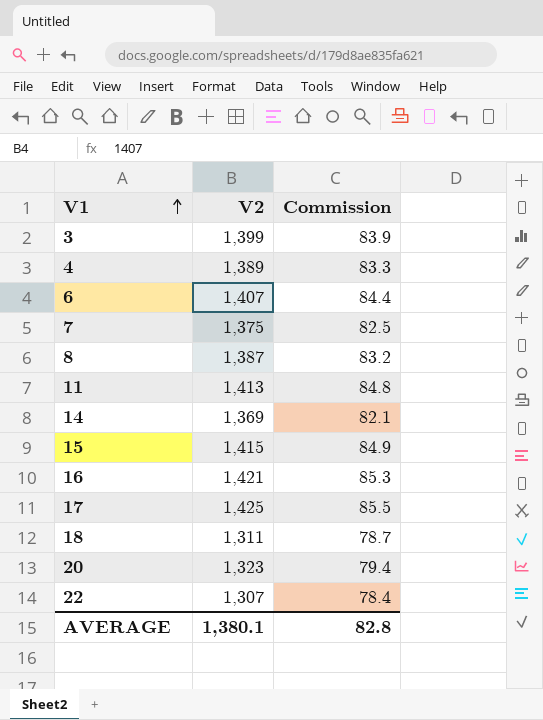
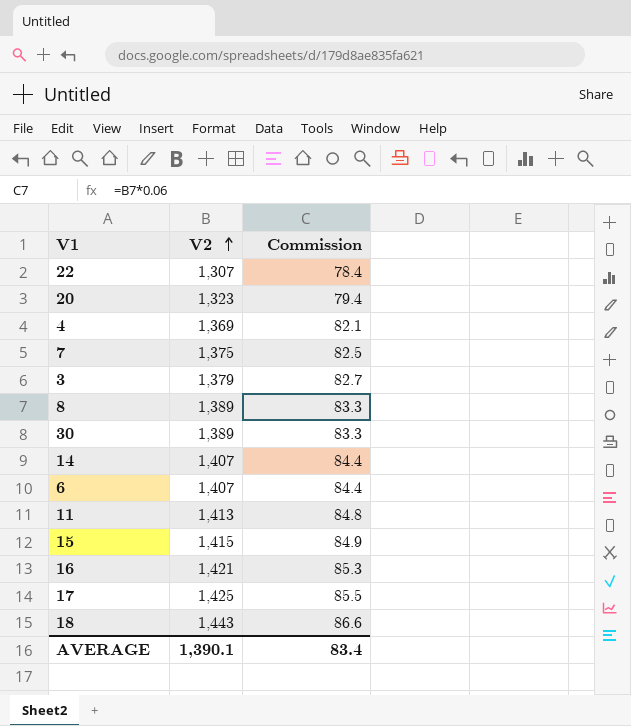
row order: V1 ascending -> V2 ascending
4 | V2: 1,389 -> 1,369
4 | Commission: 83.3 -> 82.1
3 | V2: 1,399 -> 1,379
3 | Commission: 83.9 -> 82.7
8 | V2: 1,387 -> 1,389
8 | Commission: 83.2 -> 83.3
row 30: none -> 1,389 | 83.3
14 | V2: 1,369 -> 1,407
14 | Commission: 82.1 -> 84.4
18 | V2: 1,311 -> 1,443
18 | Commission: 78.7 -> 86.6
AVERAGE | V2: 1,380.1 -> 1,390.1
AVERAGE | Commission: 82.8 -> 83.4

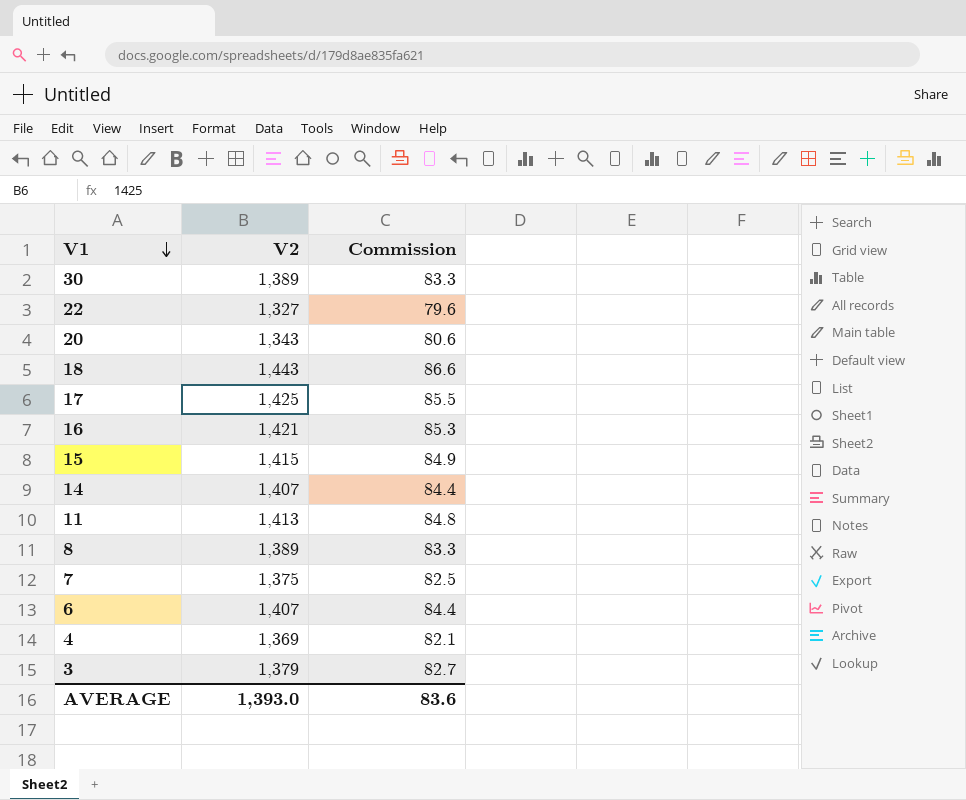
row order: V2 ascending -> V1 descending
22 | V2: 1,307 -> 1,327
22 | Commission: 78.4 -> 79.6
20 | V2: 1,323 -> 1,343
20 | Commission: 79.4 -> 80.6
AVERAGE | V2: 1,390.1 -> 1,393.0
AVERAGE | Commission: 83.4 -> 83.6

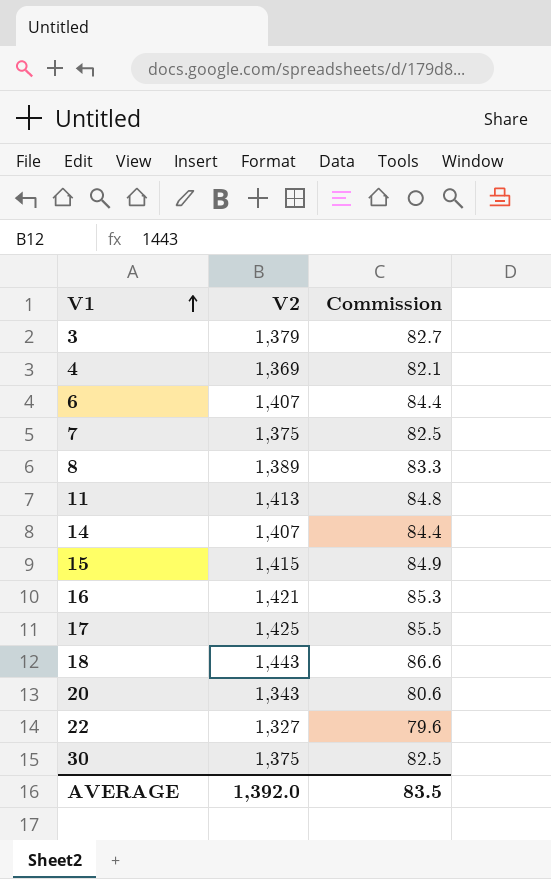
row order: V1 descending -> V1 ascending
30 | V2: 1,389 -> 1,375
30 | Commission: 83.3 -> 82.5
AVERAGE | V2: 1,393.0 -> 1,392.0
AVERAGE | Commission: 83.6 -> 83.5

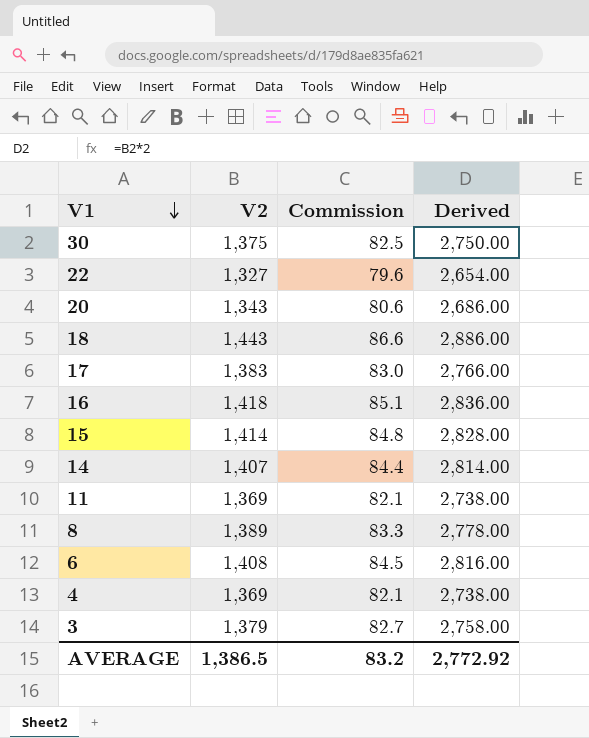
row order: V1 ascending -> V1 descending
column Derived | formula: none -> [V2] * 2
row 7: 1,375 | 82.5 -> none
17 | V2: 1,425 -> 1,383
17 | Commission: 85.5 -> 83.0
16 | V2: 1,421 -> 1,418
16 | Commission: 85.3 -> 85.1
15 | V2: 1,415 -> 1,414
15 | Commission: 84.9 -> 84.8
11 | V2: 1,413 -> 1,369
11 | Commission: 84.8 -> 82.1
6 | V2: 1,407 -> 1,408
6 | Commission: 84.4 -> 84.5
AVERAGE | V2: 1,392.0 -> 1,386.5
AVERAGE | Commission: 83.5 -> 83.2

